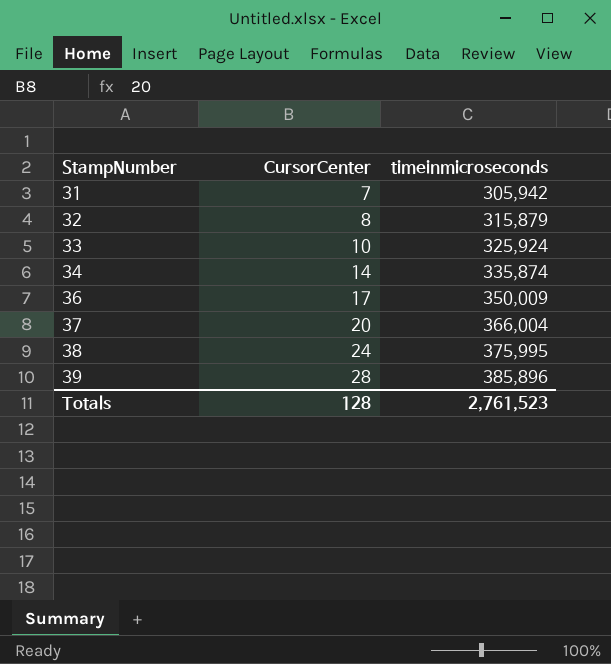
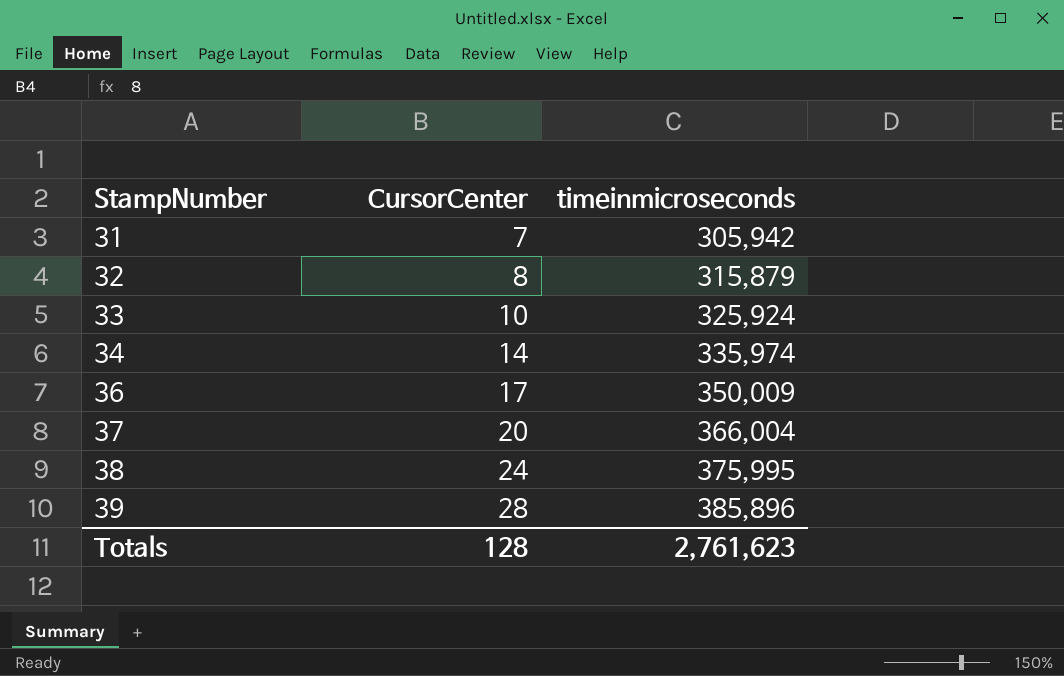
34 | timeinmicroseconds: 335,874 -> 335,974
Totals | timeinmicroseconds: 2,761,523 -> 2,761,623

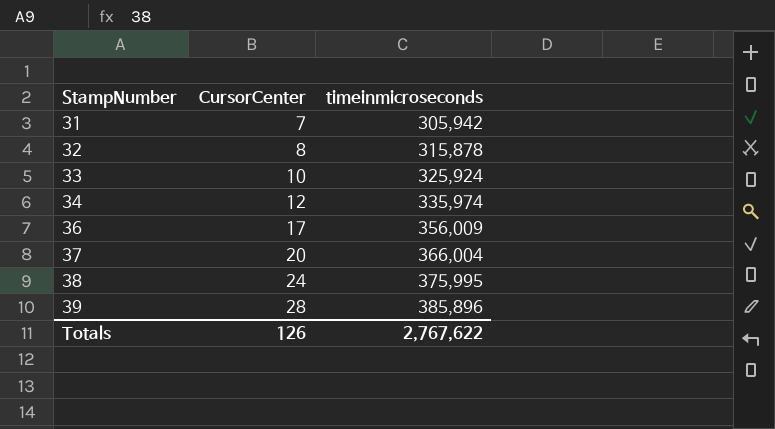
32 | timeinmicroseconds: 315,879 -> 315,878
34 | CursorCenter: 14 -> 12
36 | timeinmicroseconds: 350,009 -> 356,009
Totals | CursorCenter: 128 -> 126
Totals | timeinmicroseconds: 2,761,623 -> 2,767,622

